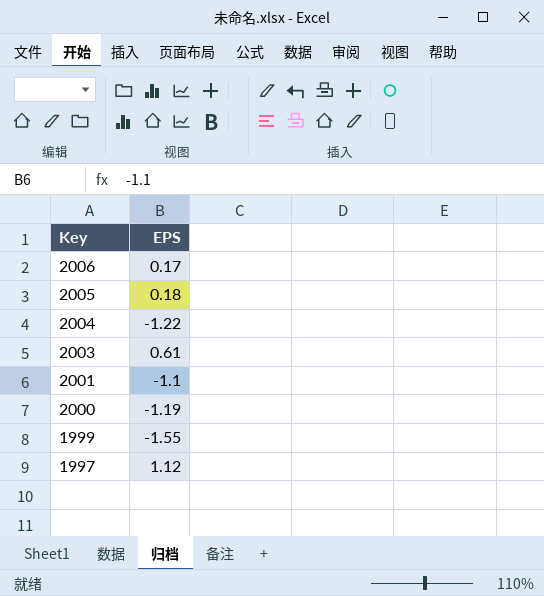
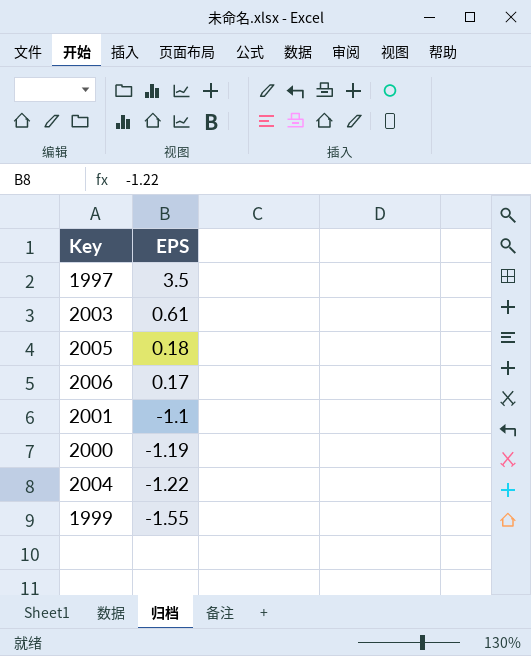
row order: Key descending -> EPS descending
1997 | EPS: 1.12 -> 3.5

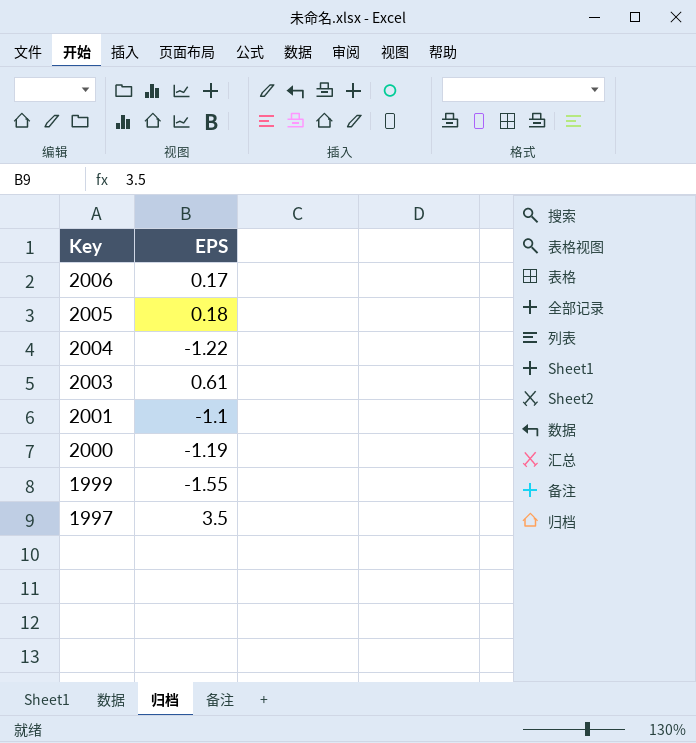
row order: EPS descending -> Key descending

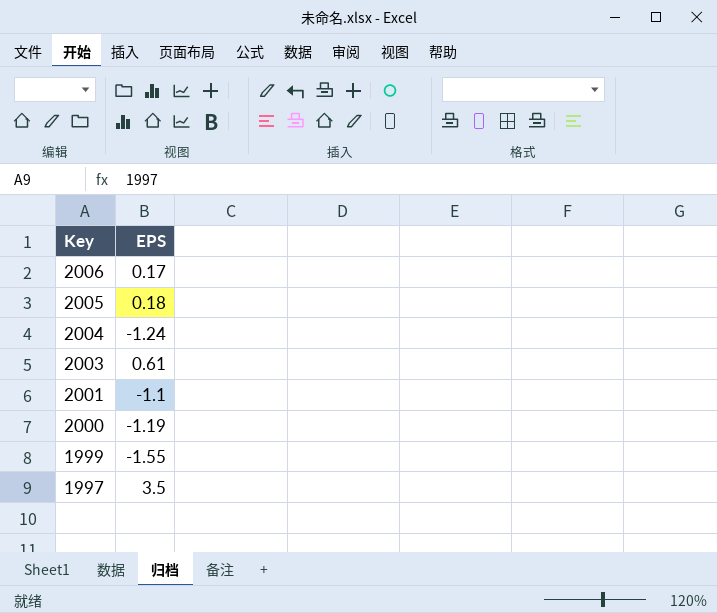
2004 | EPS: -1.22 -> -1.24

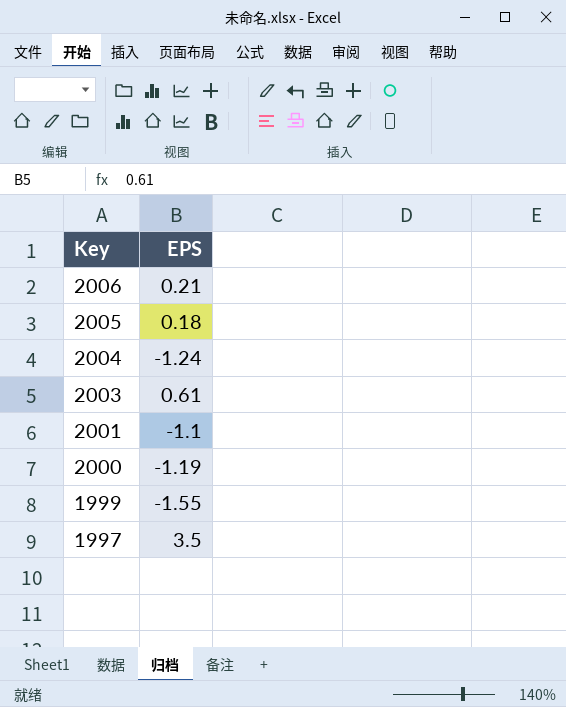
2006 | EPS: 0.17 -> 0.21

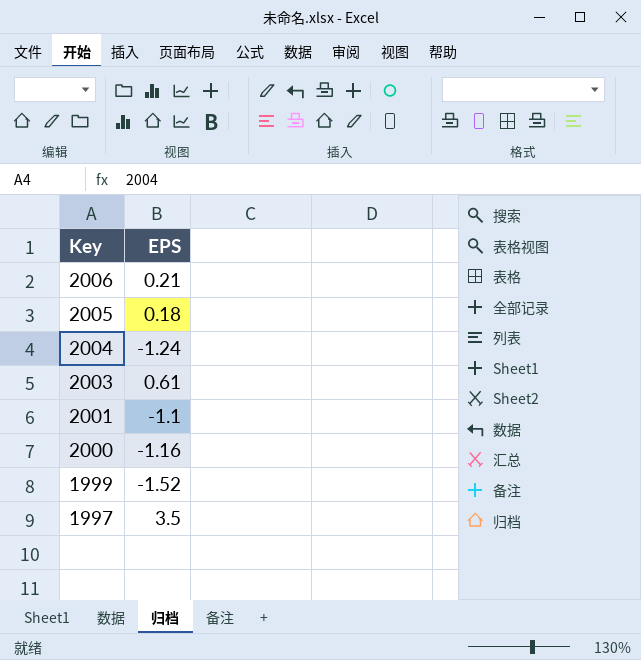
2000 | EPS: -1.19 -> -1.16
1999 | EPS: -1.55 -> -1.52

